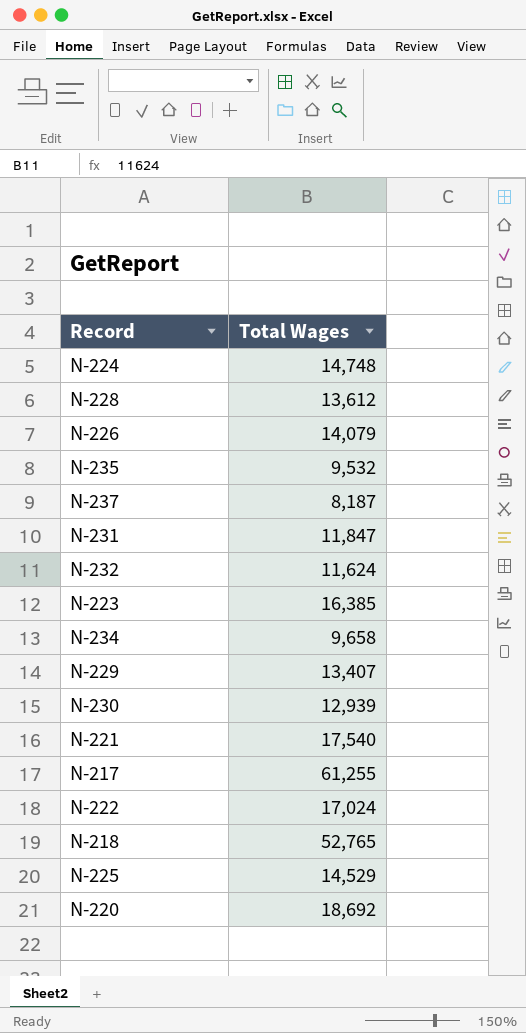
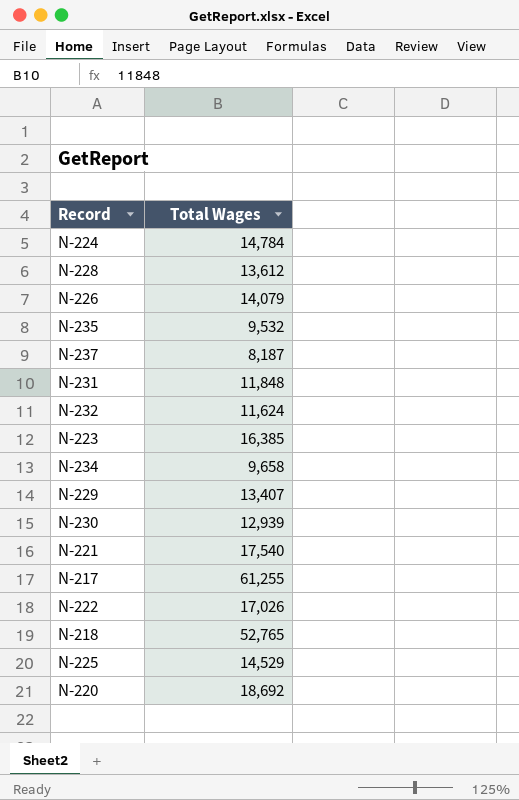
N-224 | Total Wages: 14,748 -> 14,784
N-231 | Total Wages: 11,847 -> 11,848
N-222 | Total Wages: 17,024 -> 17,026

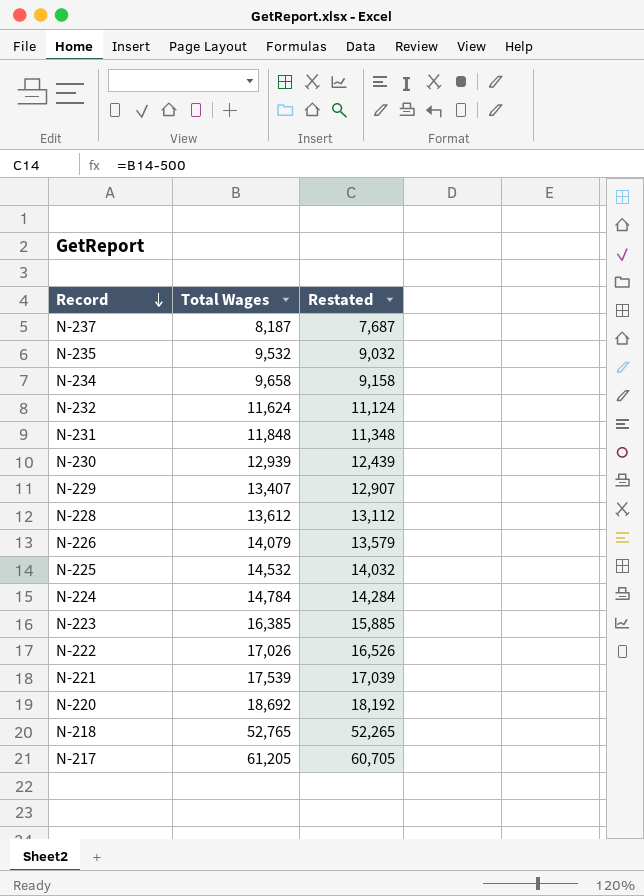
row order: none -> Record descending
column Restated | formula: none -> [Total Wages] - 500
N-225 | Total Wages: 14,529 -> 14,532
N-221 | Total Wages: 17,540 -> 17,539
N-217 | Total Wages: 61,255 -> 61,205

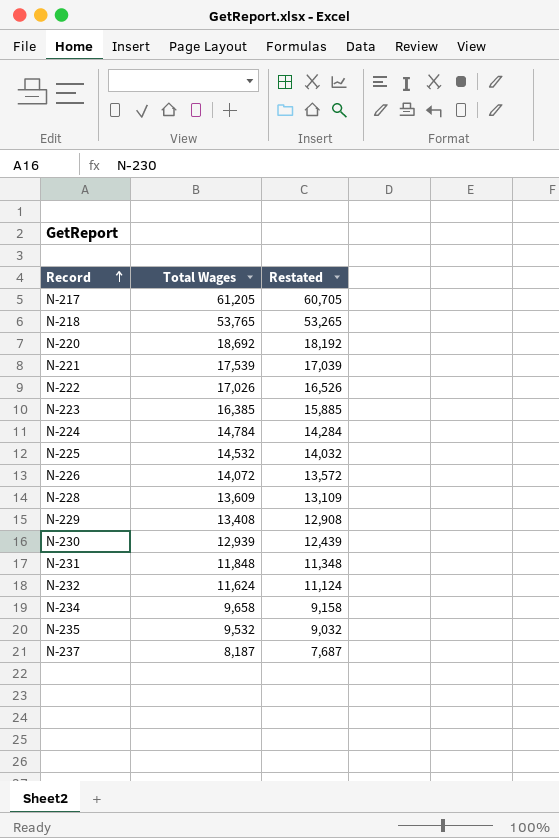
row order: Record descending -> Record ascending
N-218 | Total Wages: 52,765 -> 53,765
N-218 | Restated: 52,265 -> 53,265
N-226 | Total Wages: 14,079 -> 14,072
N-226 | Restated: 13,579 -> 13,572
N-228 | Total Wages: 13,612 -> 13,609
N-228 | Restated: 13,112 -> 13,109
N-229 | Total Wages: 13,407 -> 13,408
N-229 | Restated: 12,907 -> 12,908

